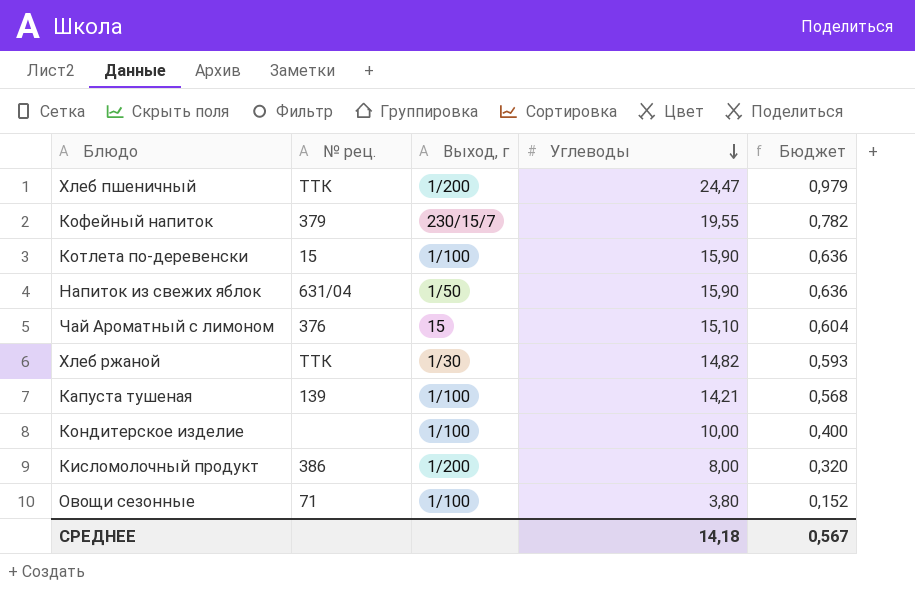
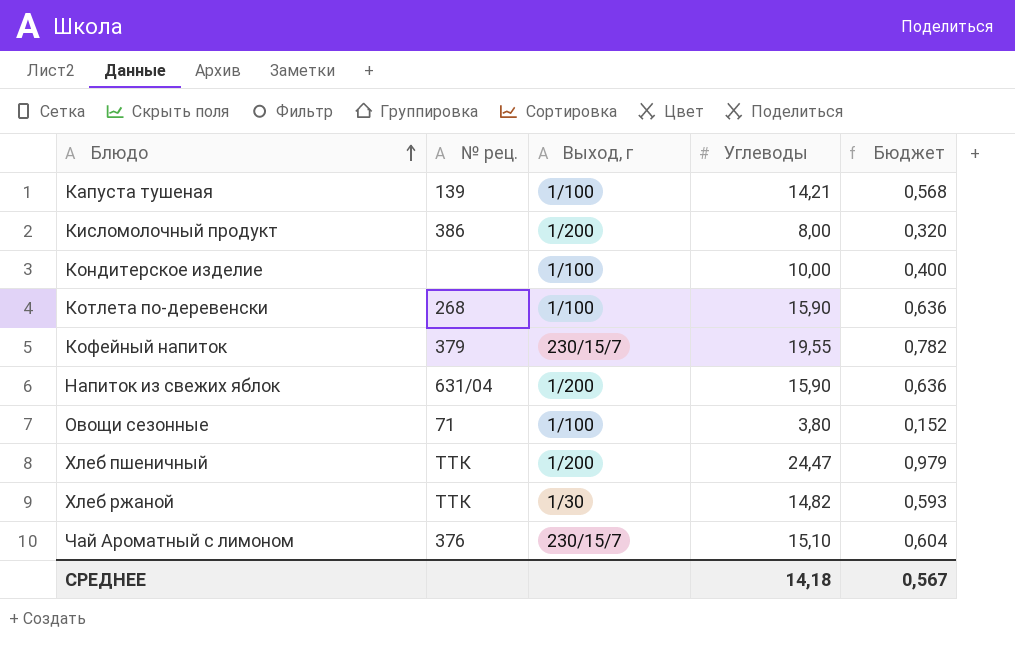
row order: Углеводы descending -> Блюдо ascending
Котлета по-деревенски | № рец.: 15 -> 268
Напиток из свежих яблок | Выход, г: 1/50 -> 1/200
Чай Ароматный с лимоном | Выход, г: 15 -> 230/15/7

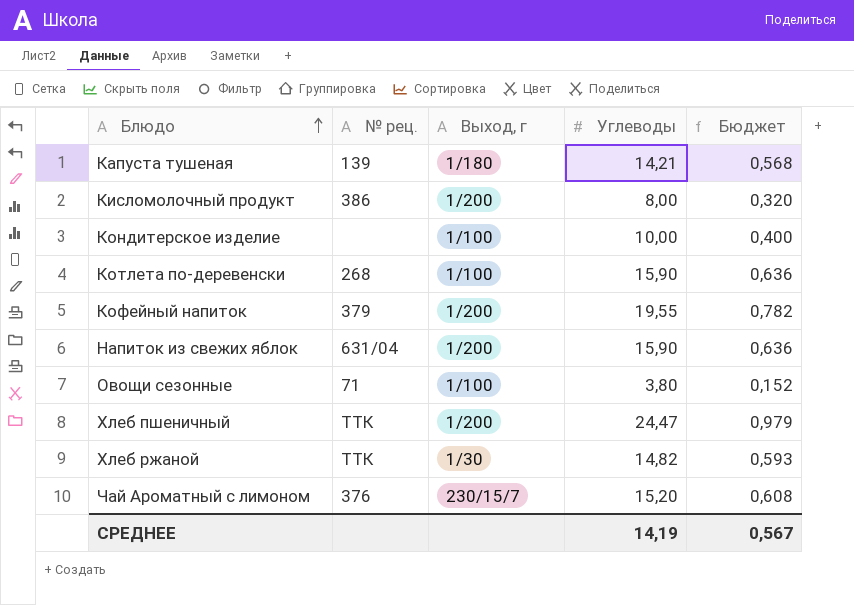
Капуста тушеная | Выход, г: 1/100 -> 1/180
Кофейный напиток | Выход, г: 230/15/7 -> 1/200
Чай Ароматный с лимоном | Углеводы: 15,10 -> 15,20
Чай Ароматный с лимоном | Бюджет: 0,604 -> 0,608
СРЕДНЕЕ | Углеводы: 14,18 -> 14,19

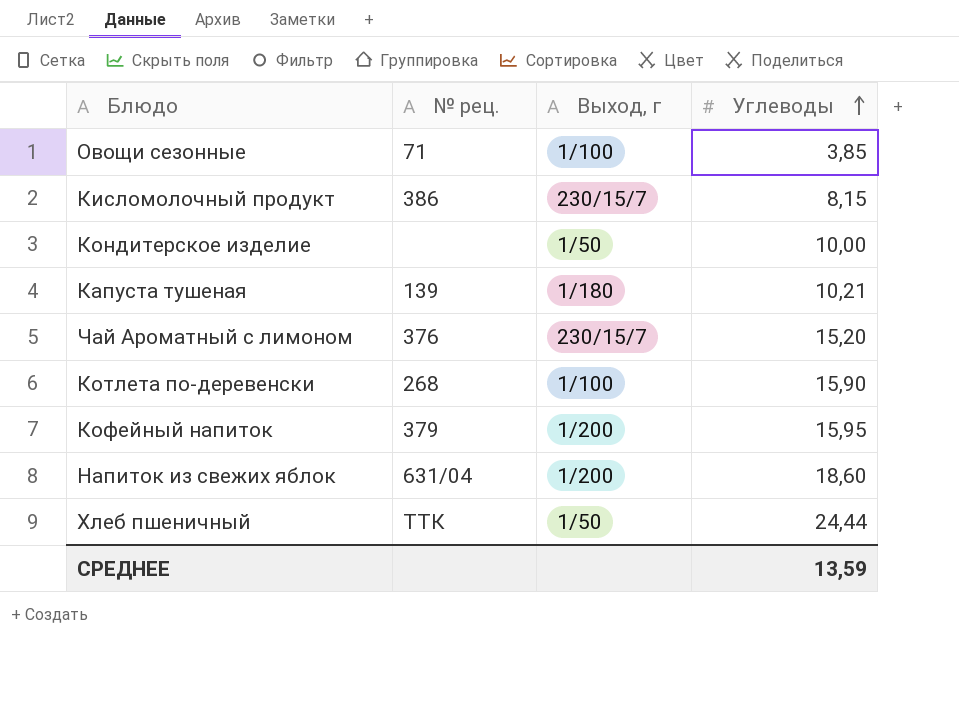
row order: Блюдо ascending -> Углеводы ascending
column Бюджет | formula: [Углеводы] * 0,04 -> none
row Хлеб ржаной: ТТК | 1/30 | 14,82 | 0,593 -> none
Овощи сезонные | Углеводы: 3,80 -> 3,85
Кисломолочный продукт | Выход, г: 1/200 -> 230/15/7
Кисломолочный продукт | Углеводы: 8,00 -> 8,15
Кондитерское изделие | Выход, г: 1/100 -> 1/50
Капуста тушеная | Углеводы: 14,21 -> 10,21
Кофейный напиток | Углеводы: 19,55 -> 15,95
Напиток из свежих яблок | Углеводы: 15,90 -> 18,60
Хлеб пшеничный | Выход, г: 1/200 -> 1/50
Хлеб пшеничный | Углеводы: 24,47 -> 24,44
СРЕДНЕЕ | Углеводы: 14,19 -> 13,59

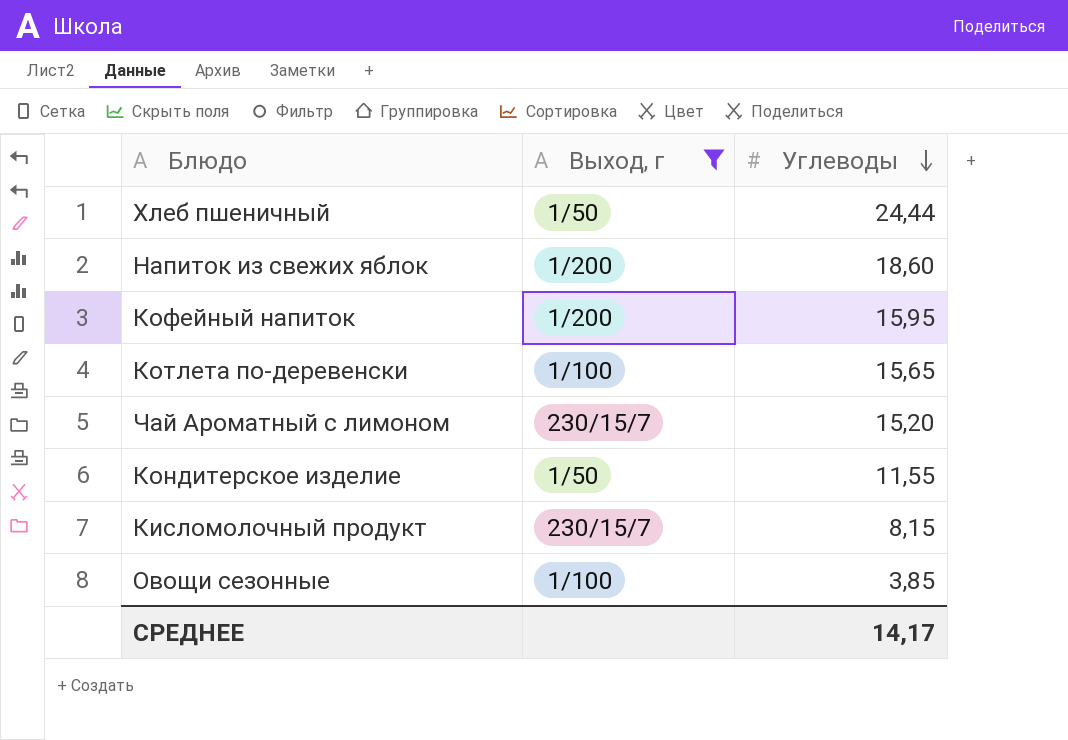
filter: none -> Выход, г != 1/180
row order: Углеводы ascending -> Углеводы descending
column № рец. | position: 2 -> none
Котлета по-деревенски | Углеводы: 15,90 -> 15,65
Кондитерское изделие | Углеводы: 10,00 -> 11,55
СРЕДНЕЕ | Углеводы: 13,59 -> 14,17

